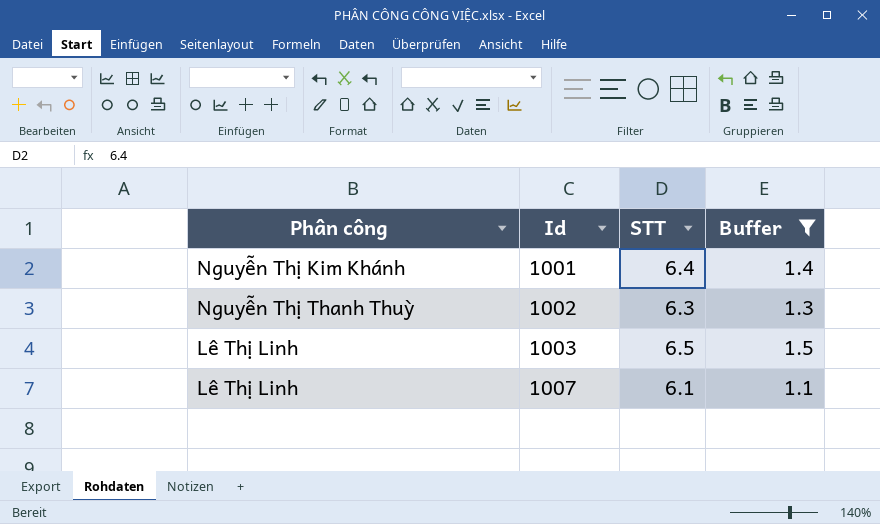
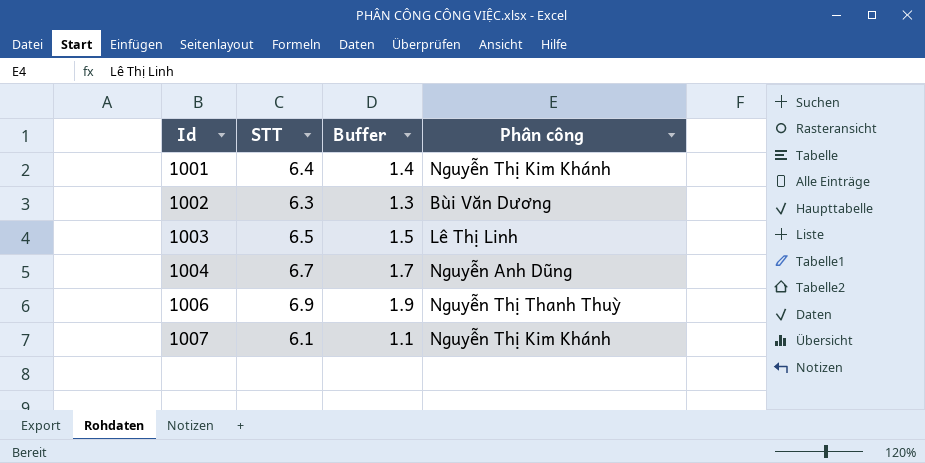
filter: Buffer <= 1.5 -> none
column Phân công | position: 1 -> 4
1002 | Phân công: Nguyễn Thị Thanh Thuỳ -> Bùi Văn Dương
1007 | Phân công: Lê Thị Linh -> Nguyễn Thị Kim Khánh

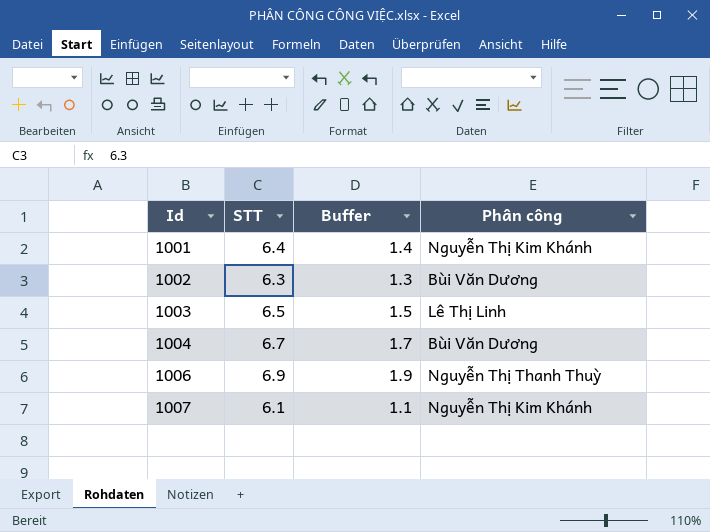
1004 | Phân công: Nguyễn Anh Dũng -> Bùi Văn Dương

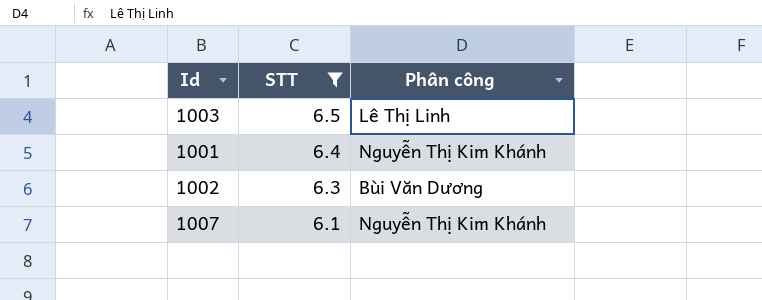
filter: none -> STT <= 6.5
row order: Id ascending -> STT descending
column Buffer | formula: [STT] - 5 -> none

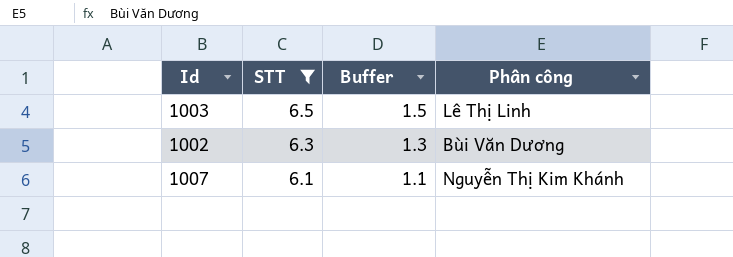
column Buffer | formula: none -> [STT] - 5
row 1001: 6.4 | Nguyễn Thị Kim Khánh -> none

